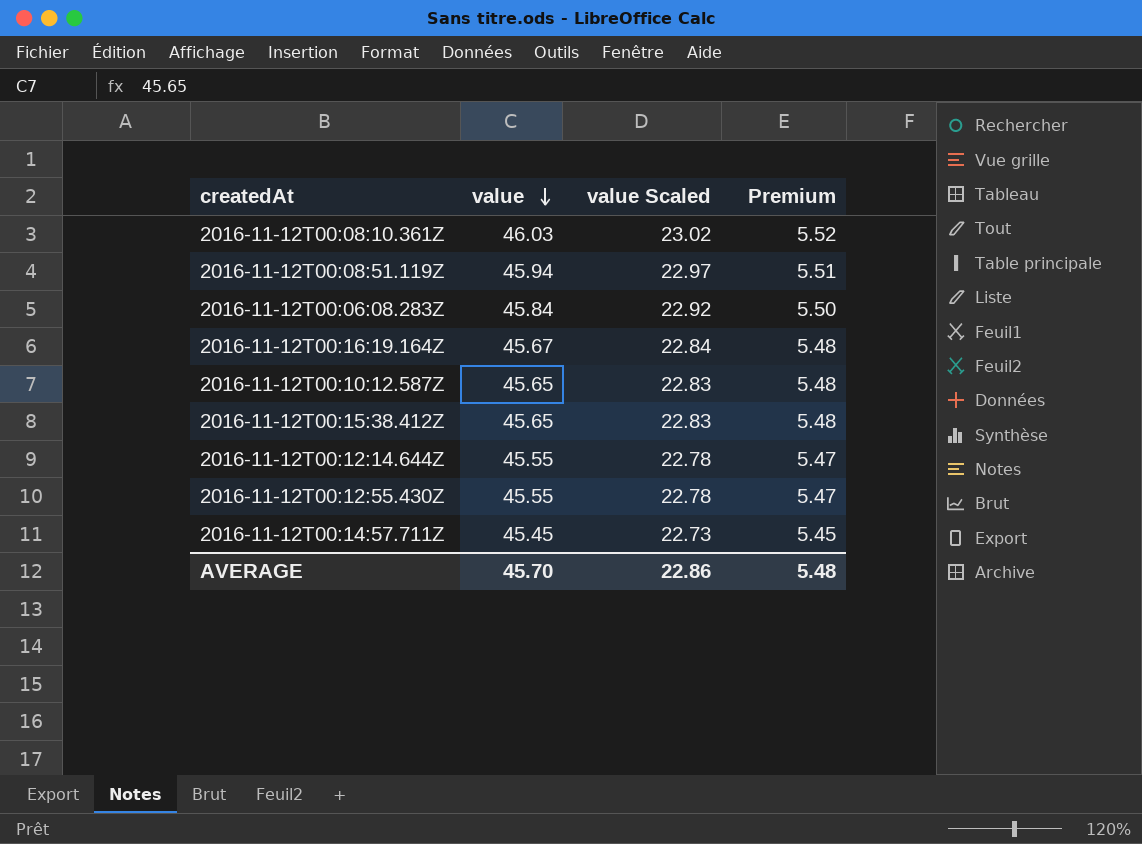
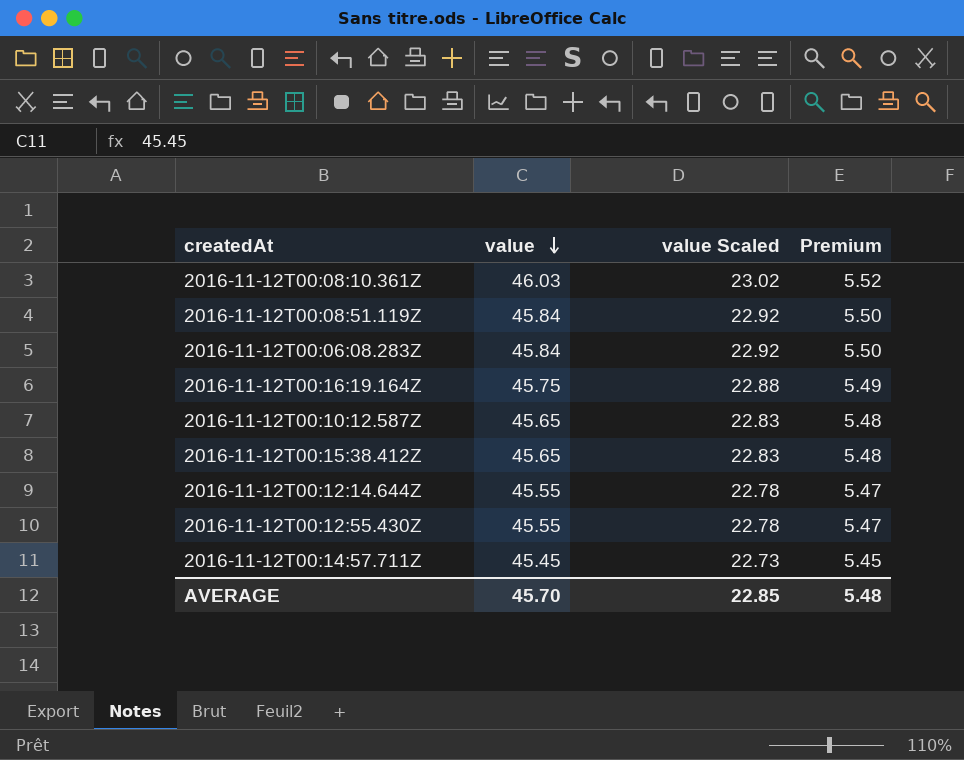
2016-11-12T00:08:51.119Z | value: 45.94 -> 45.84
2016-11-12T00:08:51.119Z | value Scaled: 22.97 -> 22.92
2016-11-12T00:08:51.119Z | Premium: 5.51 -> 5.50
2016-11-12T00:16:19.164Z | value: 45.67 -> 45.75
2016-11-12T00:16:19.164Z | value Scaled: 22.84 -> 22.88
2016-11-12T00:16:19.164Z | Premium: 5.48 -> 5.49
AVERAGE | value Scaled: 22.86 -> 22.85

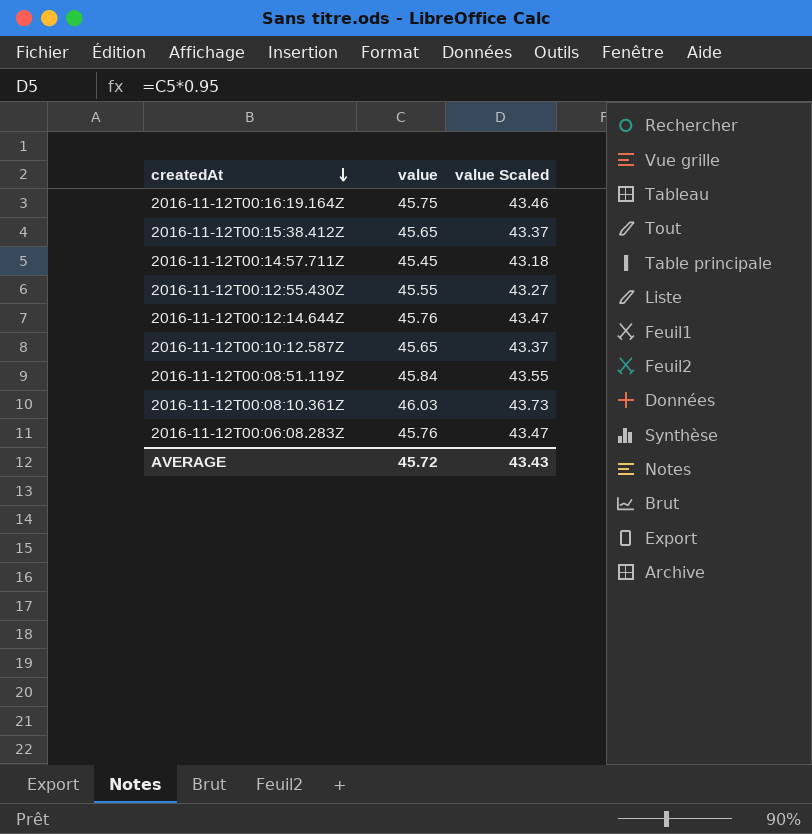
row order: value descending -> createdAt descending
column Premium | formula: [value] * 0.12 -> none
column value Scaled | formula: [value] * 0.5 -> [value] * 0.95
2016-11-12T00:12:14.644Z | value: 45.55 -> 45.76
2016-11-12T00:06:08.283Z | value: 45.84 -> 45.76
AVERAGE | value: 45.70 -> 45.72
AVERAGE | value Scaled: 22.85 -> 43.43

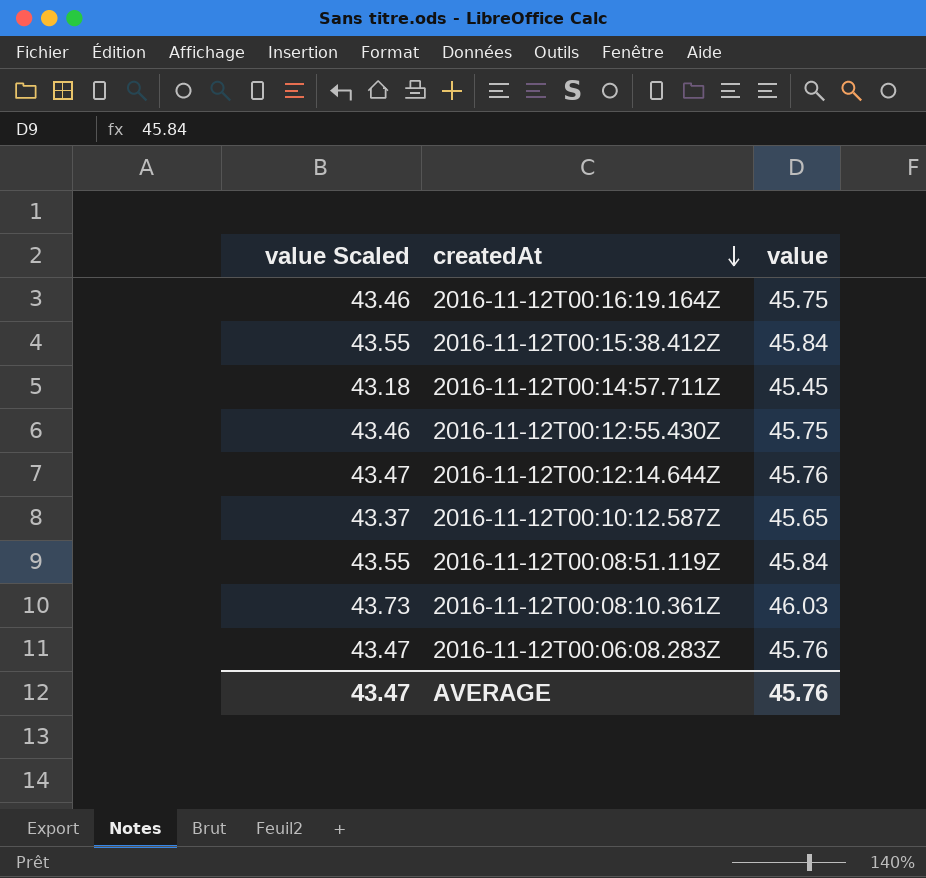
column value Scaled | position: 3 -> 1
2016-11-12T00:15:38.412Z | value Scaled: 43.37 -> 43.55
2016-11-12T00:15:38.412Z | value: 45.65 -> 45.84
2016-11-12T00:12:55.430Z | value Scaled: 43.27 -> 43.46
2016-11-12T00:12:55.430Z | value: 45.55 -> 45.75
AVERAGE | value Scaled: 43.43 -> 43.47
AVERAGE | value: 45.72 -> 45.76

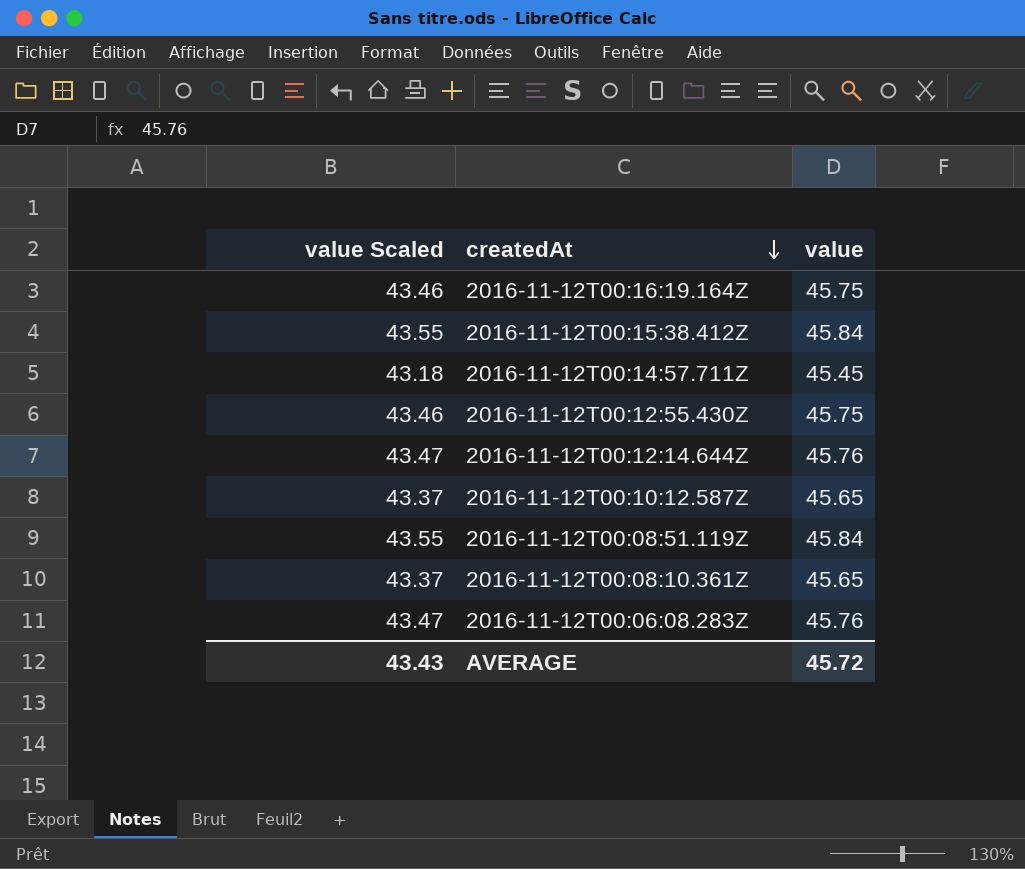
2016-11-12T00:08:10.361Z | value Scaled: 43.73 -> 43.37
2016-11-12T00:08:10.361Z | value: 46.03 -> 45.65
AVERAGE | value Scaled: 43.47 -> 43.43
AVERAGE | value: 45.76 -> 45.72

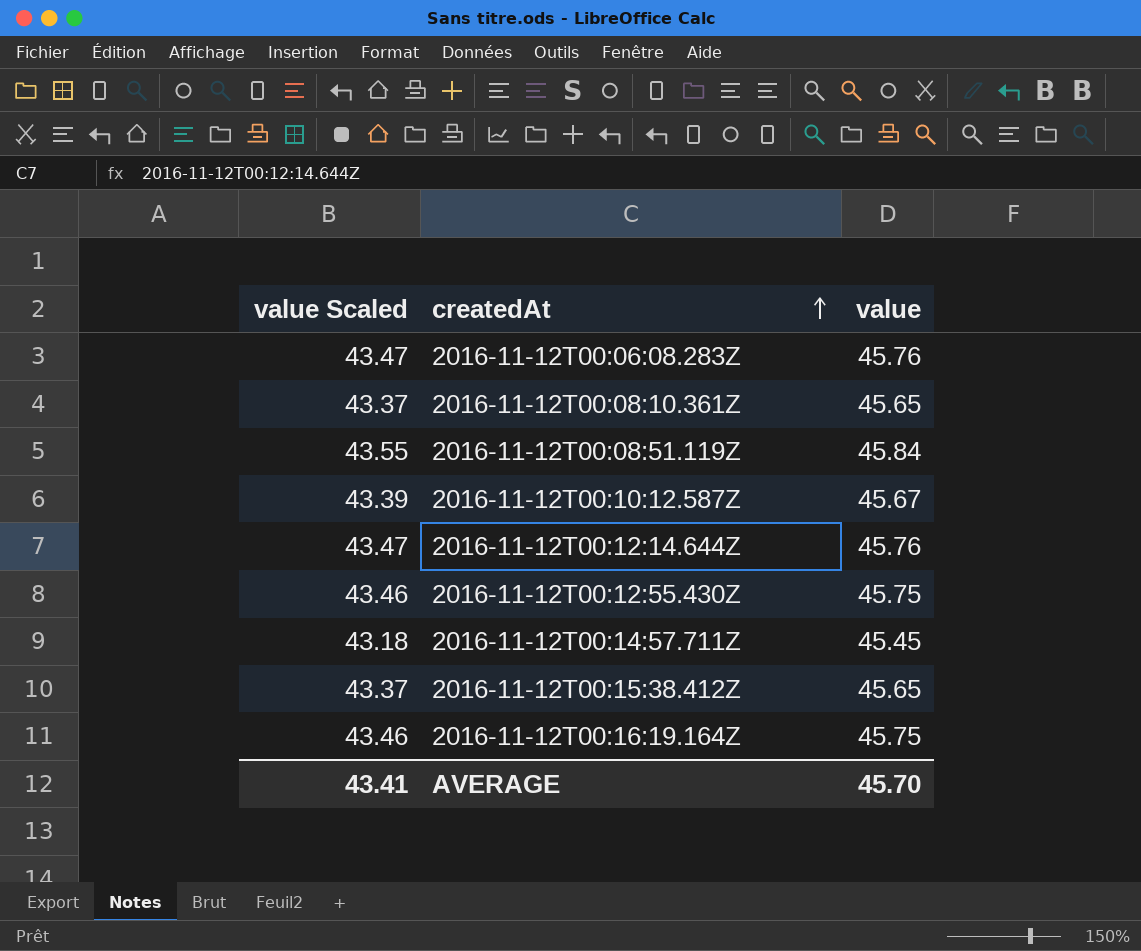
row order: createdAt descending -> createdAt ascending
2016-11-12T00:10:12.587Z | value Scaled: 43.37 -> 43.39
2016-11-12T00:10:12.587Z | value: 45.65 -> 45.67
2016-11-12T00:15:38.412Z | value Scaled: 43.55 -> 43.37
2016-11-12T00:15:38.412Z | value: 45.84 -> 45.65
AVERAGE | value Scaled: 43.43 -> 43.41
AVERAGE | value: 45.72 -> 45.70

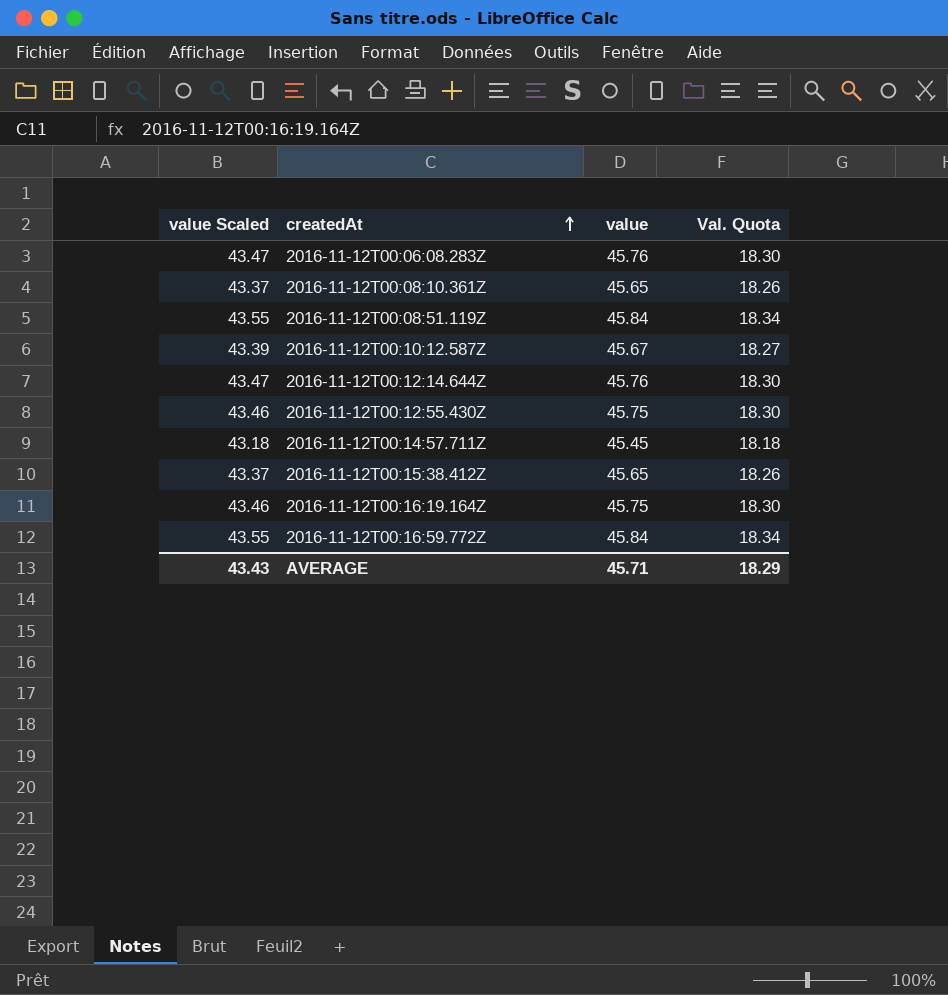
column Val. Quota | formula: none -> [value] * 0.4
row 2016-11-12T00:16:59.772Z: none -> 43.55 | 45.84 | 18.34
AVERAGE | value Scaled: 43.41 -> 43.43
AVERAGE | value: 45.70 -> 45.71

